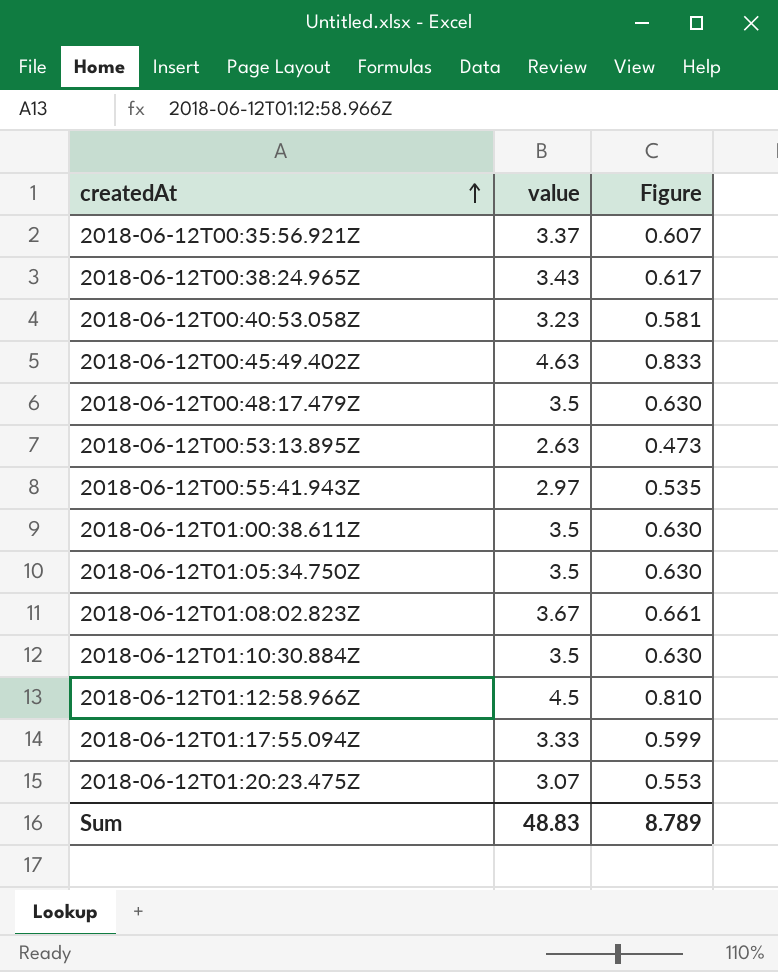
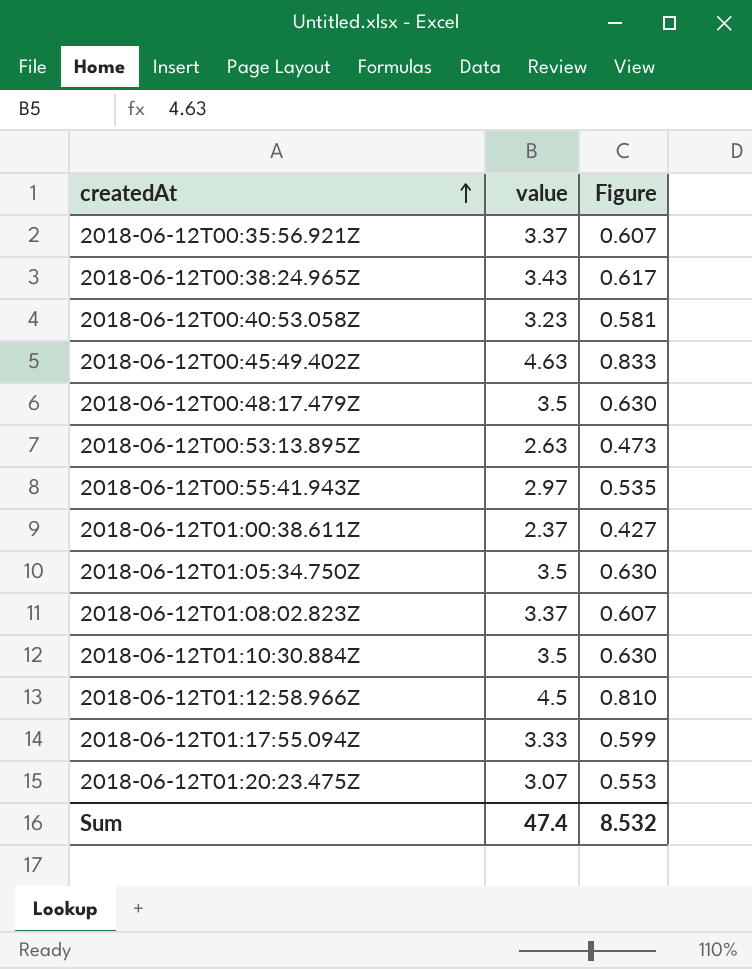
2018-06-12T01:00:38.611Z | value: 3.5 -> 2.37
2018-06-12T01:00:38.611Z | Figure: 0.630 -> 0.427
2018-06-12T01:08:02.823Z | value: 3.67 -> 3.37
2018-06-12T01:08:02.823Z | Figure: 0.661 -> 0.607
Sum | value: 48.83 -> 47.4
Sum | Figure: 8.789 -> 8.532

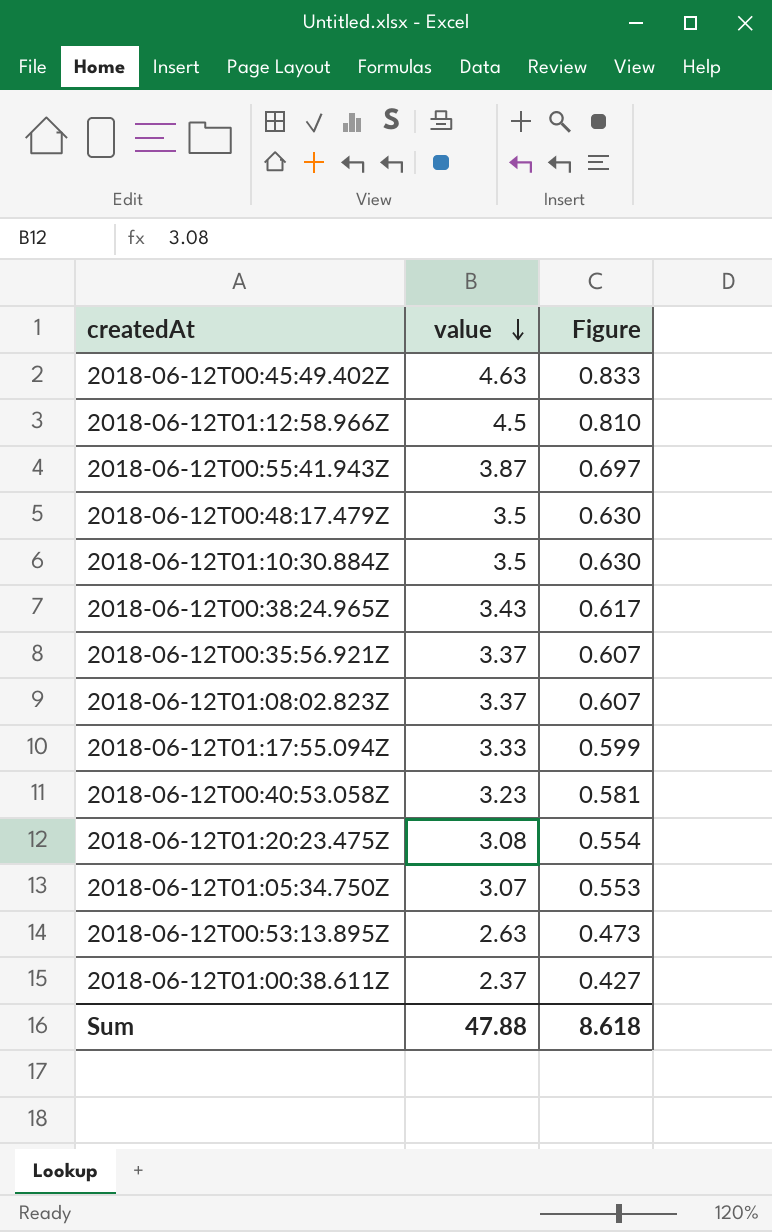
row order: createdAt ascending -> value descending
2018-06-12T00:55:41.943Z | value: 2.97 -> 3.87
2018-06-12T00:55:41.943Z | Figure: 0.535 -> 0.697
2018-06-12T01:20:23.475Z | value: 3.07 -> 3.08
2018-06-12T01:20:23.475Z | Figure: 0.553 -> 0.554
2018-06-12T01:05:34.750Z | value: 3.5 -> 3.07
2018-06-12T01:05:34.750Z | Figure: 0.630 -> 0.553
Sum | value: 47.4 -> 47.88
Sum | Figure: 8.532 -> 8.618

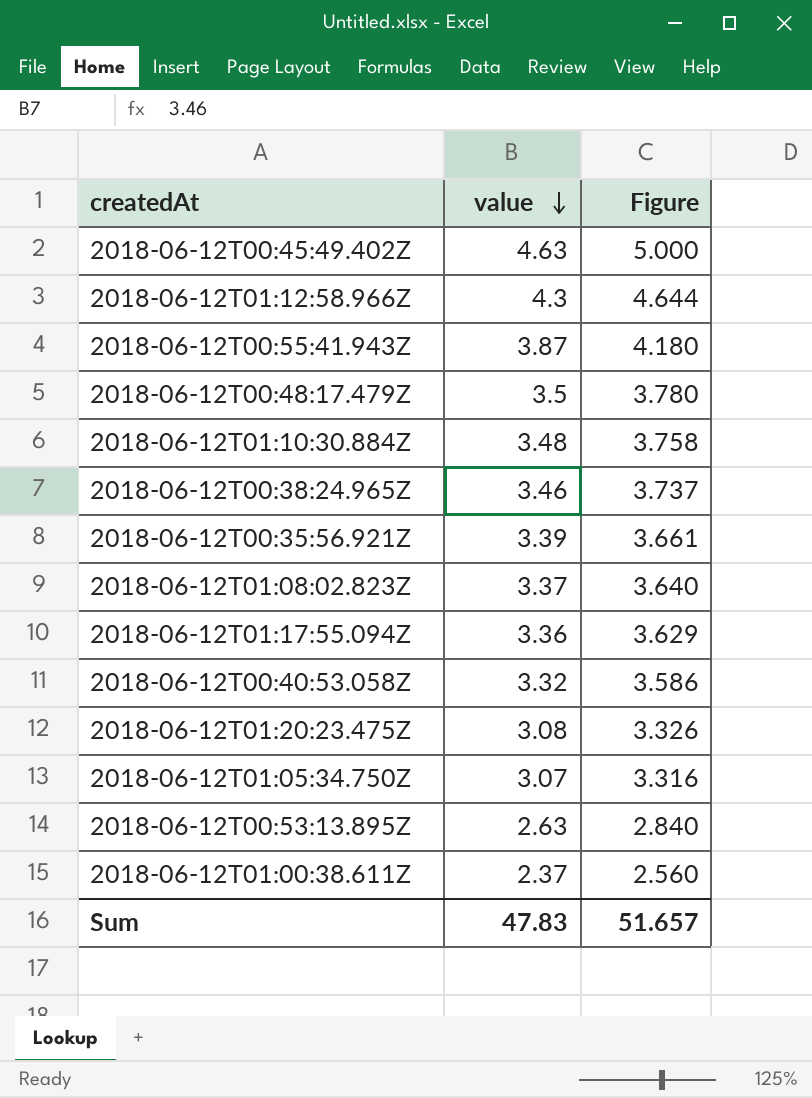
column Figure | formula: [value] * 0.18 -> [value] * 1.08
2018-06-12T01:12:58.966Z | value: 4.5 -> 4.3
2018-06-12T01:10:30.884Z | value: 3.5 -> 3.48
2018-06-12T00:38:24.965Z | value: 3.43 -> 3.46
2018-06-12T00:35:56.921Z | value: 3.37 -> 3.39
2018-06-12T01:17:55.094Z | value: 3.33 -> 3.36
2018-06-12T00:40:53.058Z | value: 3.23 -> 3.32
Sum | value: 47.88 -> 47.83
Sum | Figure: 8.618 -> 51.657

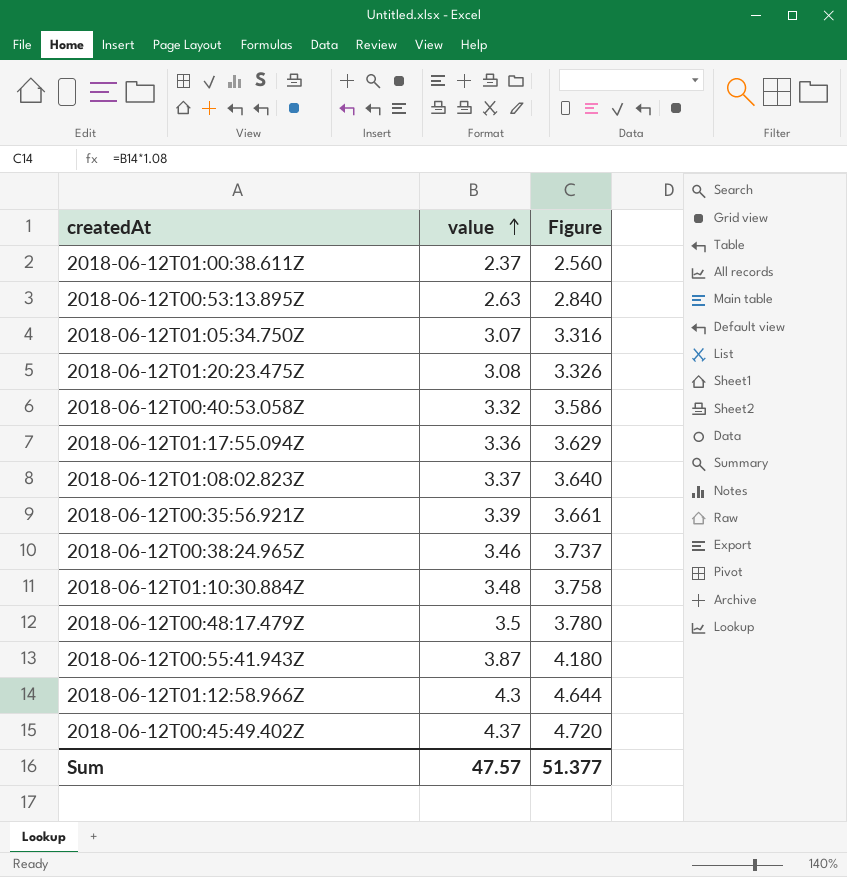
row order: value descending -> value ascending
2018-06-12T00:45:49.402Z | value: 4.63 -> 4.37
2018-06-12T00:45:49.402Z | Figure: 5.000 -> 4.720
Sum | value: 47.83 -> 47.57
Sum | Figure: 51.657 -> 51.377

